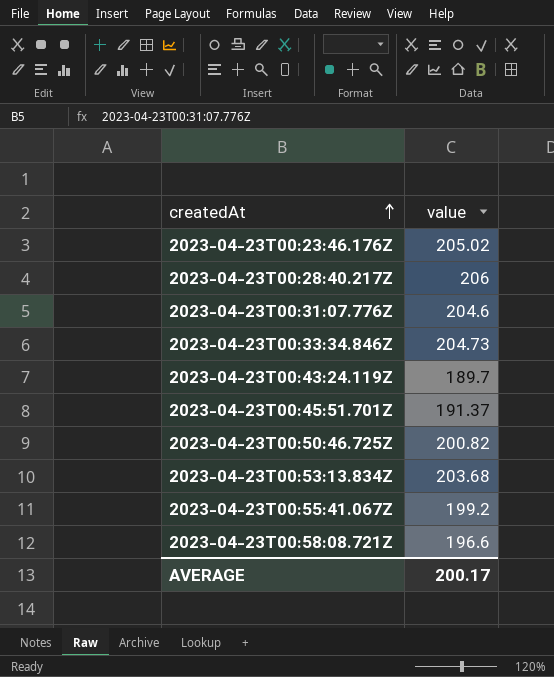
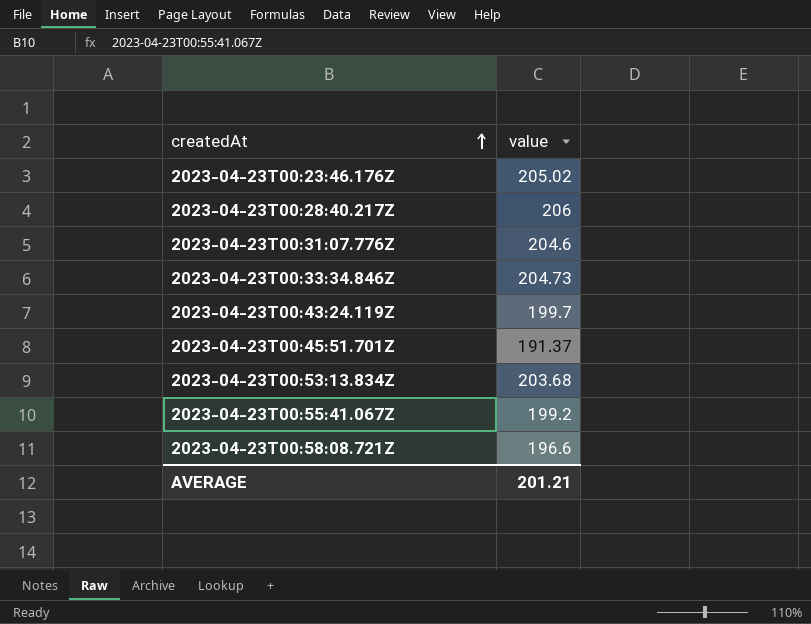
row 2023-04-23T00:50:46.725Z: 200.82 -> none
2023-04-23T00:43:24.119Z | value: 189.7 -> 199.7
AVERAGE | value: 200.17 -> 201.21

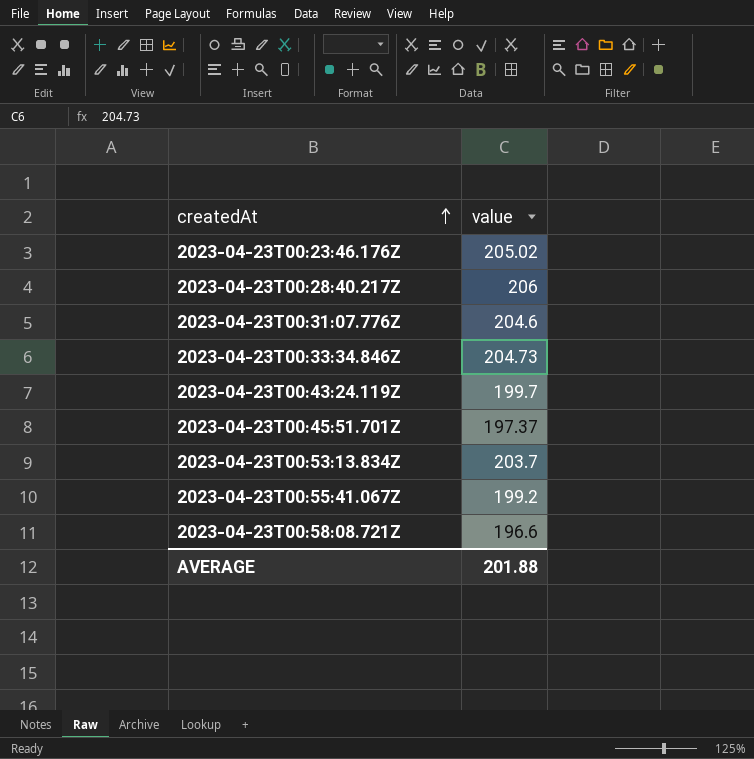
2023-04-23T00:45:51.701Z | value: 191.37 -> 197.37
2023-04-23T00:53:13.834Z | value: 203.68 -> 203.7
AVERAGE | value: 201.21 -> 201.88

